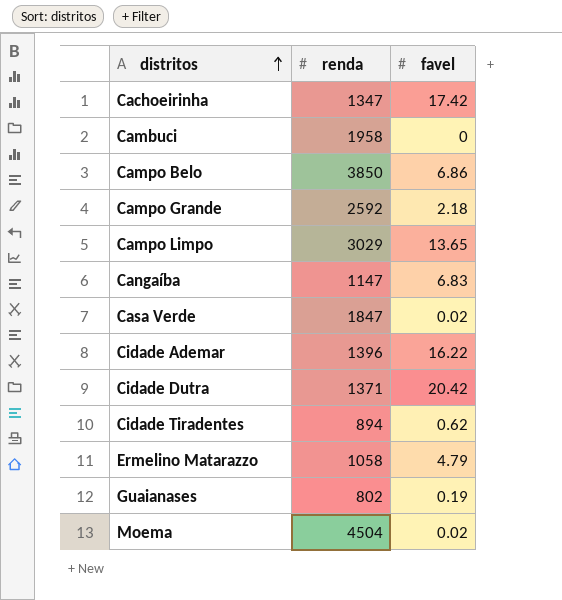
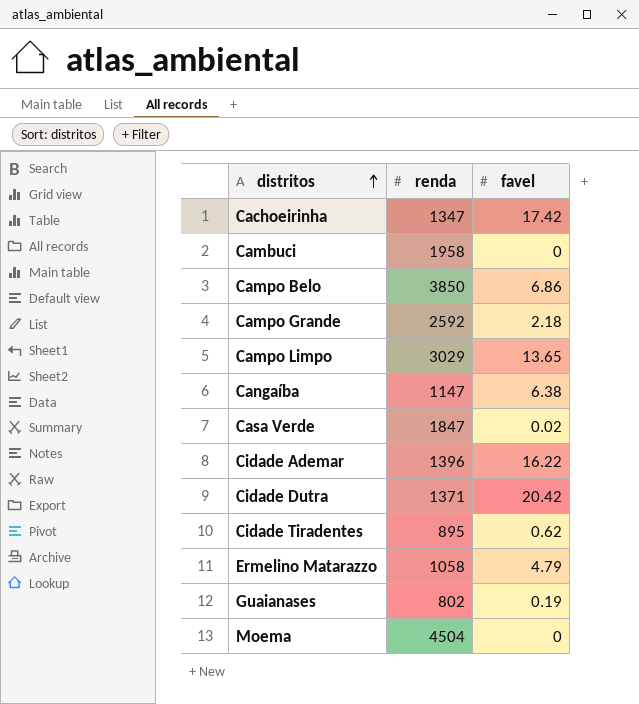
Cangaíba | favel: 6.83 -> 6.38
Cidade Tiradentes | renda: 894 -> 895
Moema | favel: 0.02 -> 0

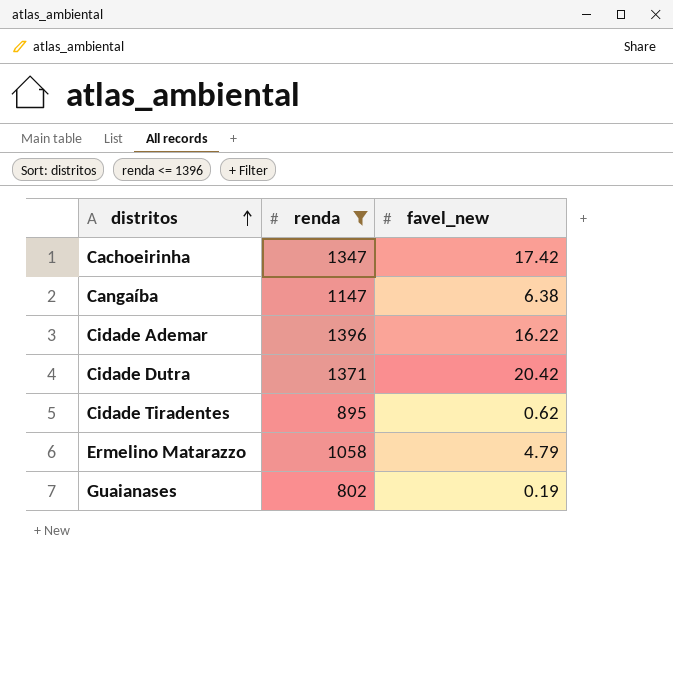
filter: none -> renda <= 1396
column name: favel -> favel_new

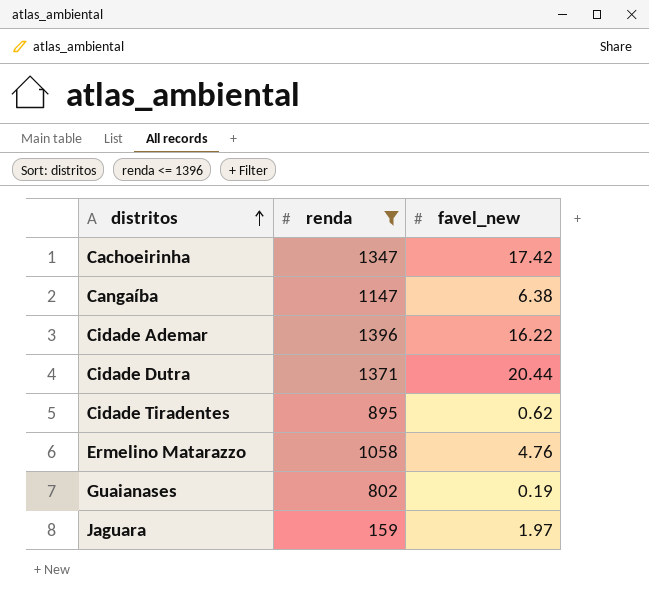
Cidade Dutra | favel_new: 20.42 -> 20.44
Ermelino Matarazzo | favel_new: 4.79 -> 4.76
row Jaguara: none -> 159 | 1.97

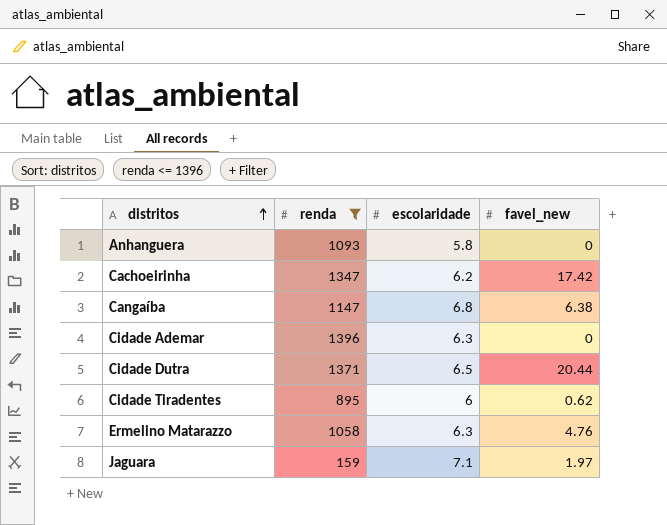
column escolaridade | position: none -> 3
row Guaianases: 802 | 0.19 -> none
row Anhanguera: none -> 1093 | 5.8 | 0
Cidade Ademar | favel_new: 16.22 -> 0

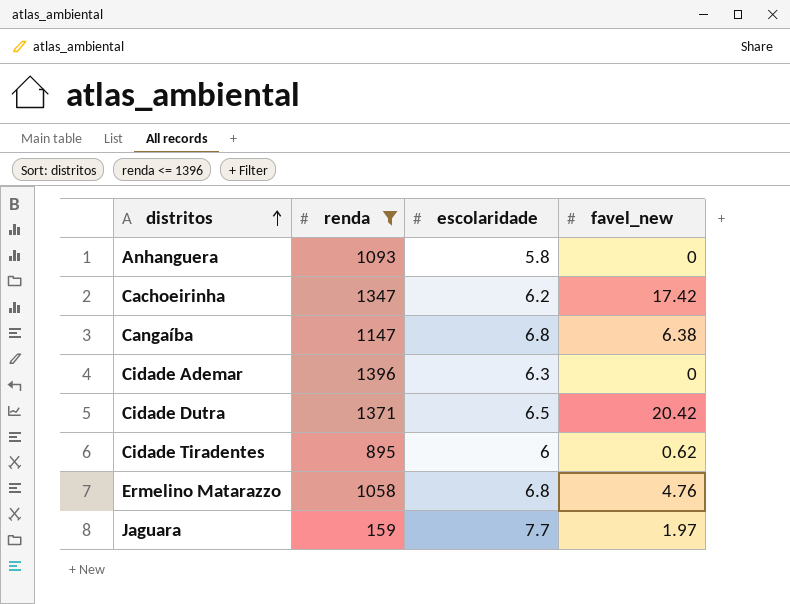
Cidade Dutra | favel_new: 20.44 -> 20.42
Ermelino Matarazzo | escolaridade: 6.3 -> 6.8
Jaguara | escolaridade: 7.1 -> 7.7

